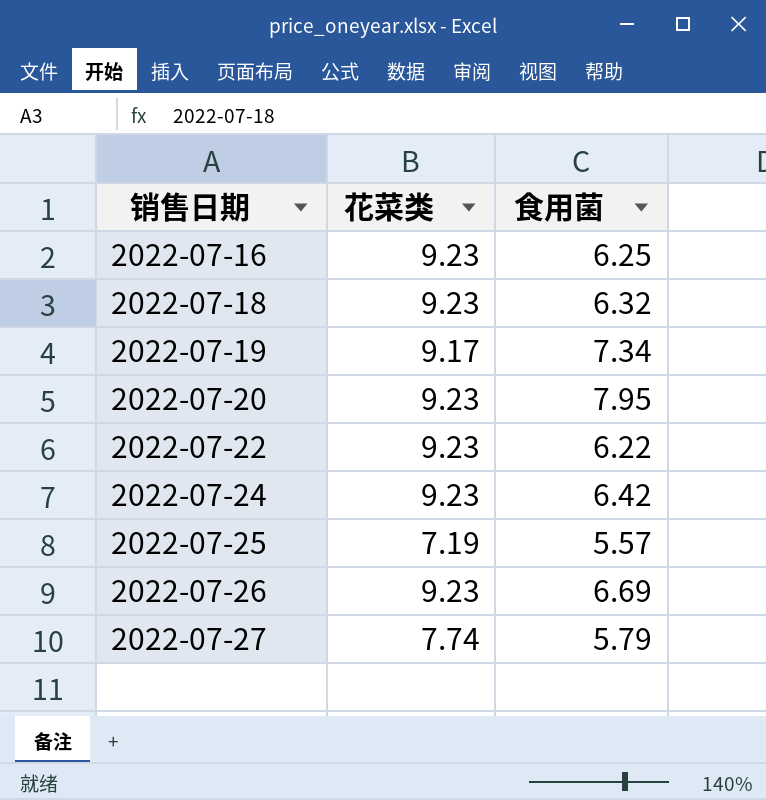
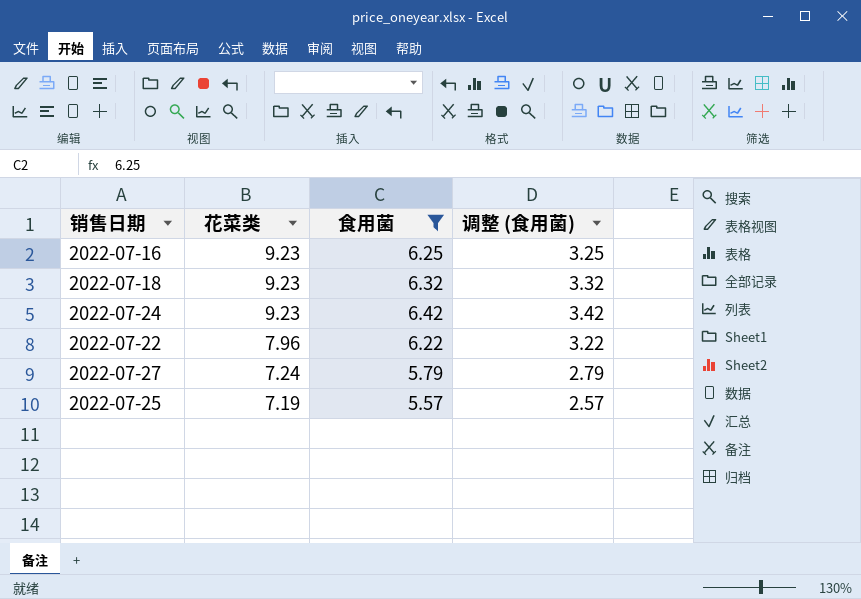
filter: none -> 食用菌 <= 6.42
row order: 销售日期 ascending -> 花菜类 descending
column 调整 (食用菌) | formula: none -> [食用菌] - 3
2022-07-22 | 花菜类: 9.23 -> 7.96
2022-07-27 | 花菜类: 7.74 -> 7.24

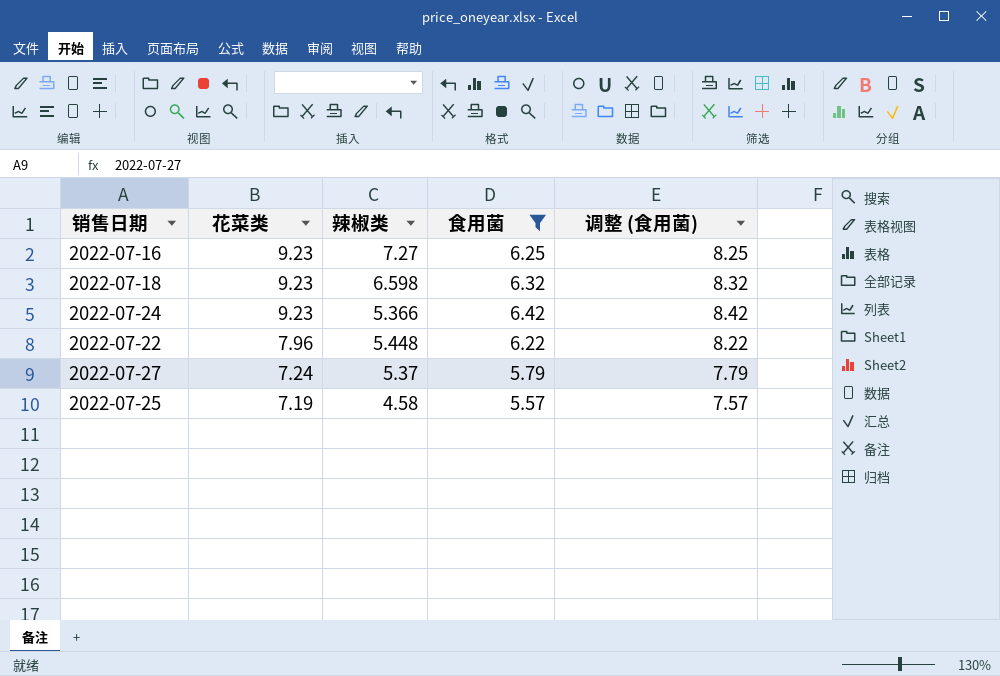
column 辣椒类 | position: none -> 3
column 调整 (食用菌) | formula: [食用菌] - 3 -> [食用菌] + 2

